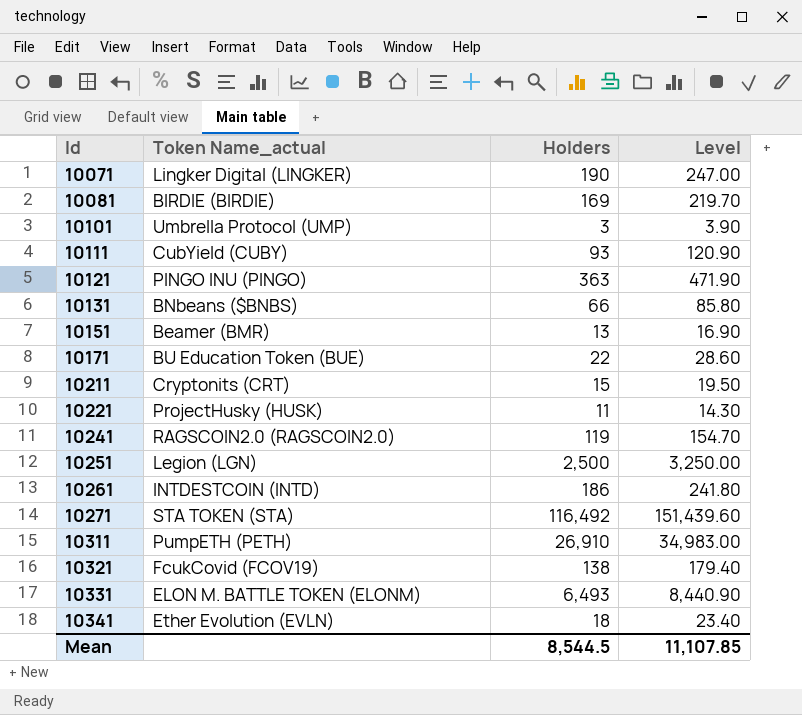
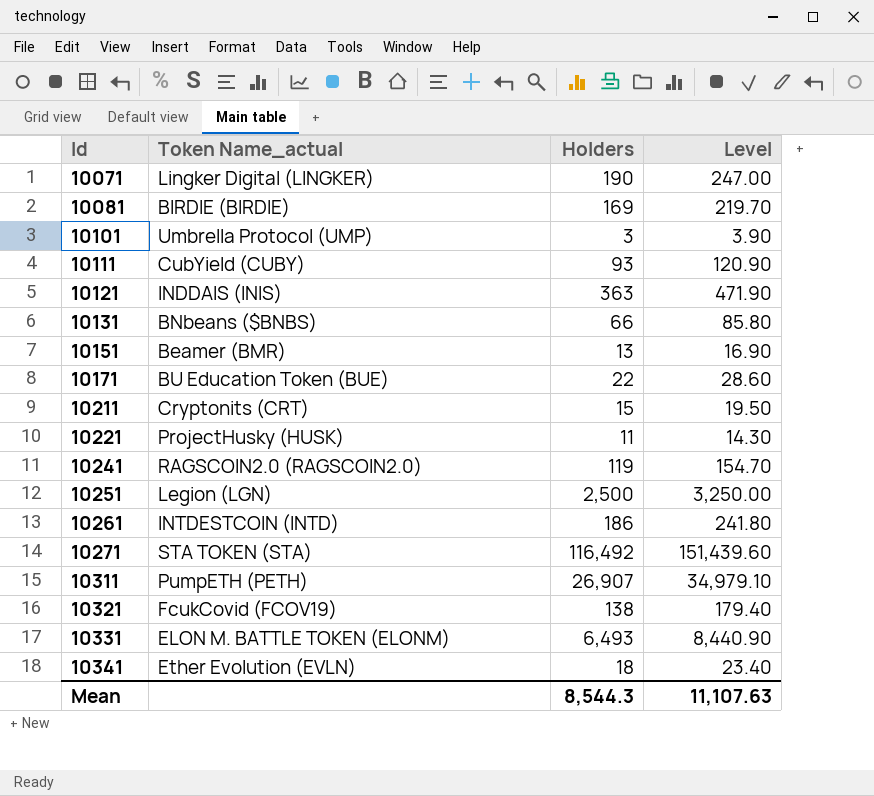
10121 | Token Name_actual: PINGO INU (PINGO) -> INDDAIS (INIS)
10311 | Holders: 26,910 -> 26,907
10311 | Level: 34,983.00 -> 34,979.10
Mean | Holders: 8,544.5 -> 8,544.3
Mean | Level: 11,107.85 -> 11,107.63

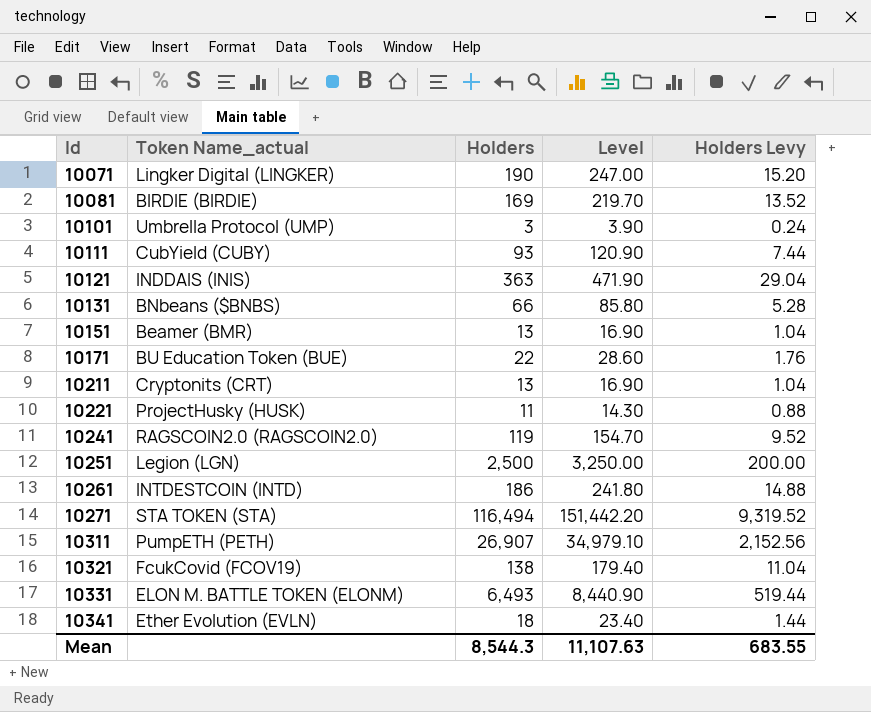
column Holders Levy | formula: none -> [Holders] * 0.08
10211 | Holders: 15 -> 13
10211 | Level: 19.50 -> 16.90
10271 | Holders: 116,492 -> 116,494
10271 | Level: 151,439.60 -> 151,442.20

